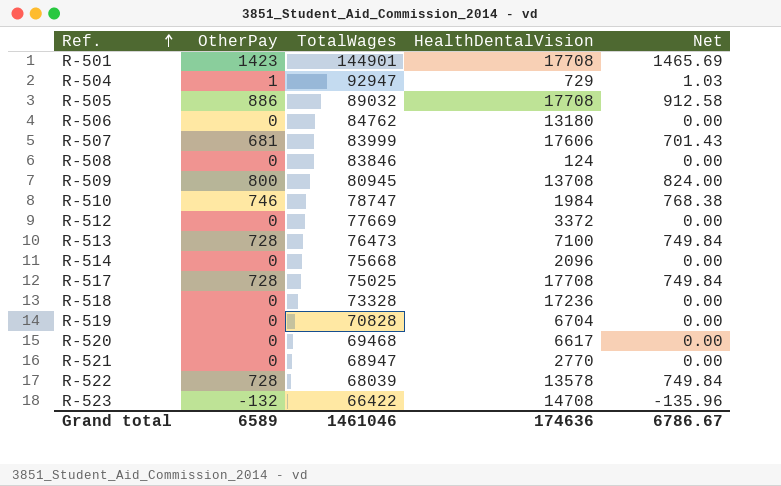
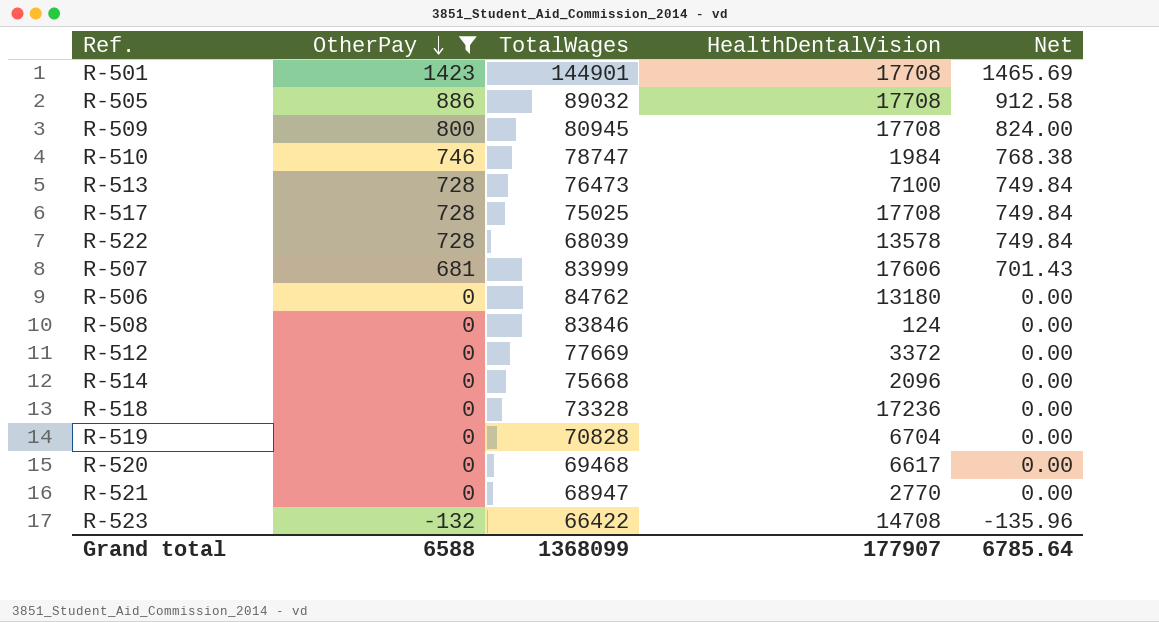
filter: none -> OtherPay != 1
row order: Ref. ascending -> OtherPay descending
R-509 | HealthDentalVision: 13708 -> 17708
Grand total | OtherPay: 6589 -> 6588
Grand total | TotalWages: 1461046 -> 1368099
Grand total | HealthDentalVision: 174636 -> 177907
Grand total | Net: 6786.67 -> 6785.64

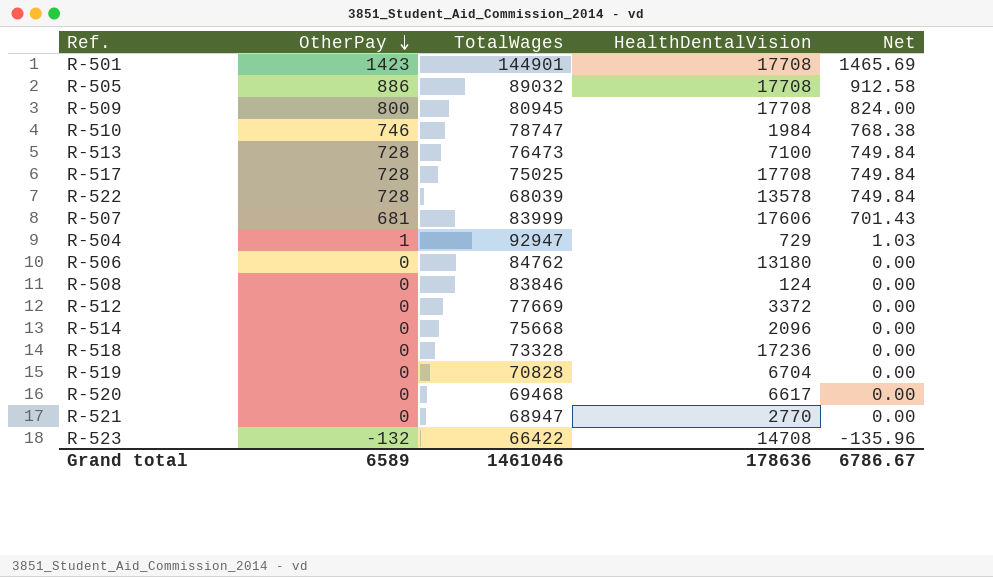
filter: OtherPay != 1 -> none
Grand total | OtherPay: 6588 -> 6589
Grand total | TotalWages: 1368099 -> 1461046
Grand total | HealthDentalVision: 177907 -> 178636
Grand total | Net: 6785.64 -> 6786.67

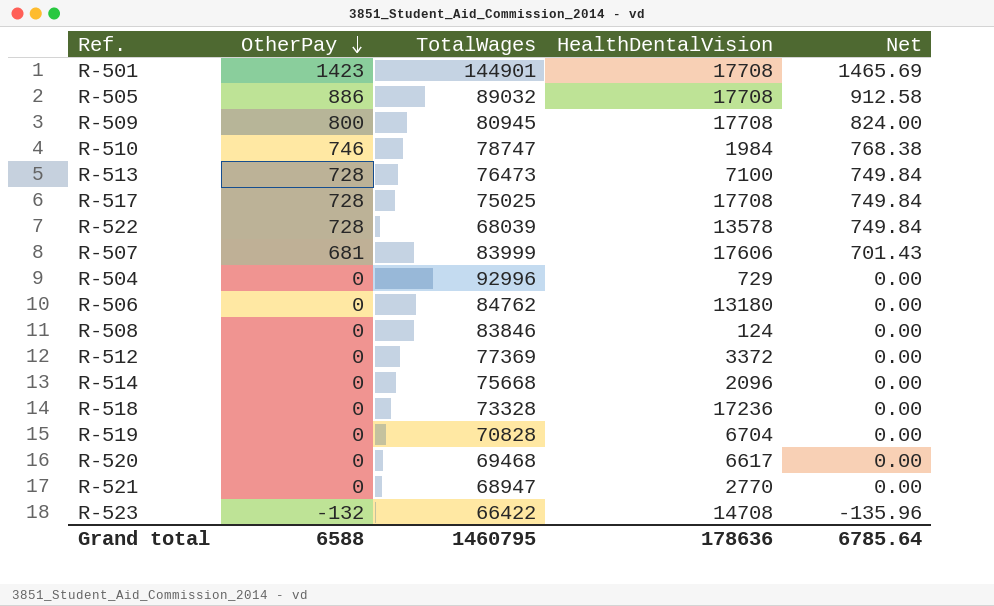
R-504 | OtherPay: 1 -> 0
R-504 | TotalWages: 92947 -> 92996
R-504 | Net: 1.03 -> 0.00
R-512 | TotalWages: 77669 -> 77369
Grand total | OtherPay: 6589 -> 6588
Grand total | TotalWages: 1461046 -> 1460795
Grand total | Net: 6786.67 -> 6785.64

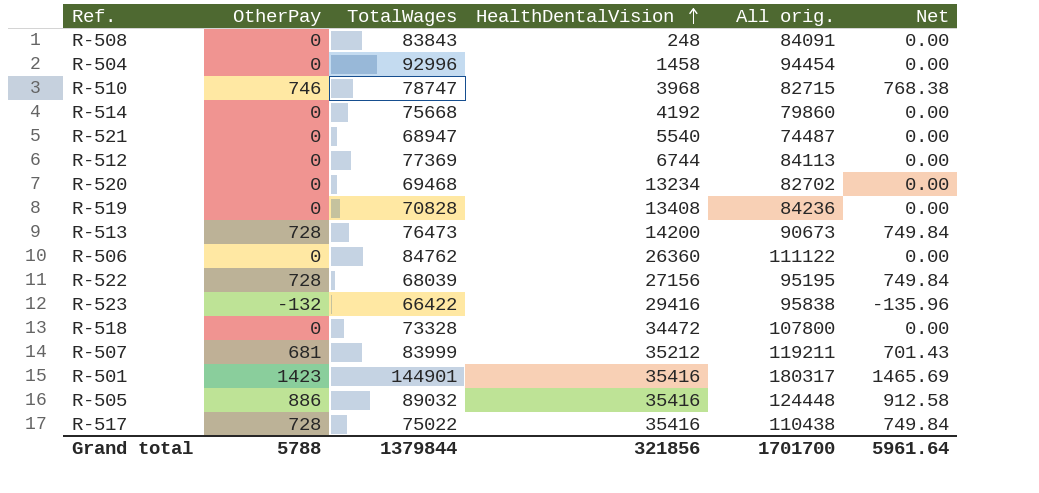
row order: OtherPay descending -> HealthDentalVision ascending
column All orig. | formula: none -> [TotalWages] + [HealthDentalVision]
row R-509: 800 | 80945 | 17708 | 824.00 -> none
R-508 | TotalWages: 83846 -> 83843
R-508 | HealthDentalVision: 124 -> 248
R-504 | HealthDentalVision: 729 -> 1458
R-510 | HealthDentalVision: 1984 -> 3968
R-514 | HealthDentalVision: 2096 -> 4192
R-521 | HealthDentalVision: 2770 -> 5540
R-512 | HealthDentalVision: 3372 -> 6744
R-520 | HealthDentalVision: 6617 -> 13234
R-519 | HealthDentalVision: 6704 -> 13408
R-513 | HealthDentalVision: 7100 -> 14200
R-506 | HealthDentalVision: 13180 -> 26360
R-522 | HealthDentalVision: 13578 -> 27156
R-523 | HealthDentalVision: 14708 -> 29416
R-518 | HealthDentalVision: 17236 -> 34472
R-507 | HealthDentalVision: 17606 -> 35212
R-501 | HealthDentalVision: 17708 -> 35416
R-505 | HealthDentalVision: 17708 -> 35416
R-517 | TotalWages: 75025 -> 75022
R-517 | HealthDentalVision: 17708 -> 35416
Grand total | OtherPay: 6588 -> 5788
Grand total | TotalWages: 1460795 -> 1379844
Grand total | HealthDentalVision: 178636 -> 321856
Grand total | Net: 6785.64 -> 5961.64

